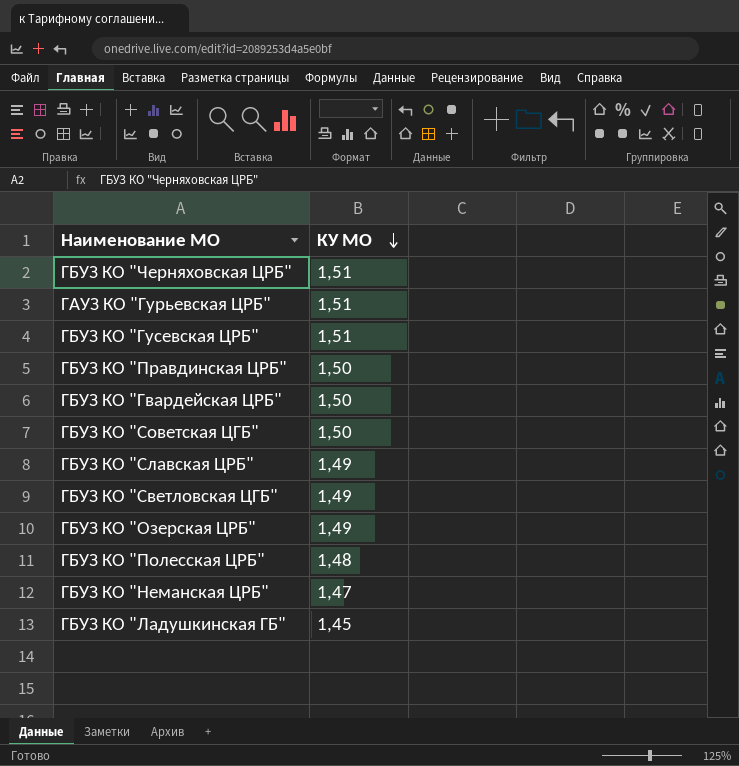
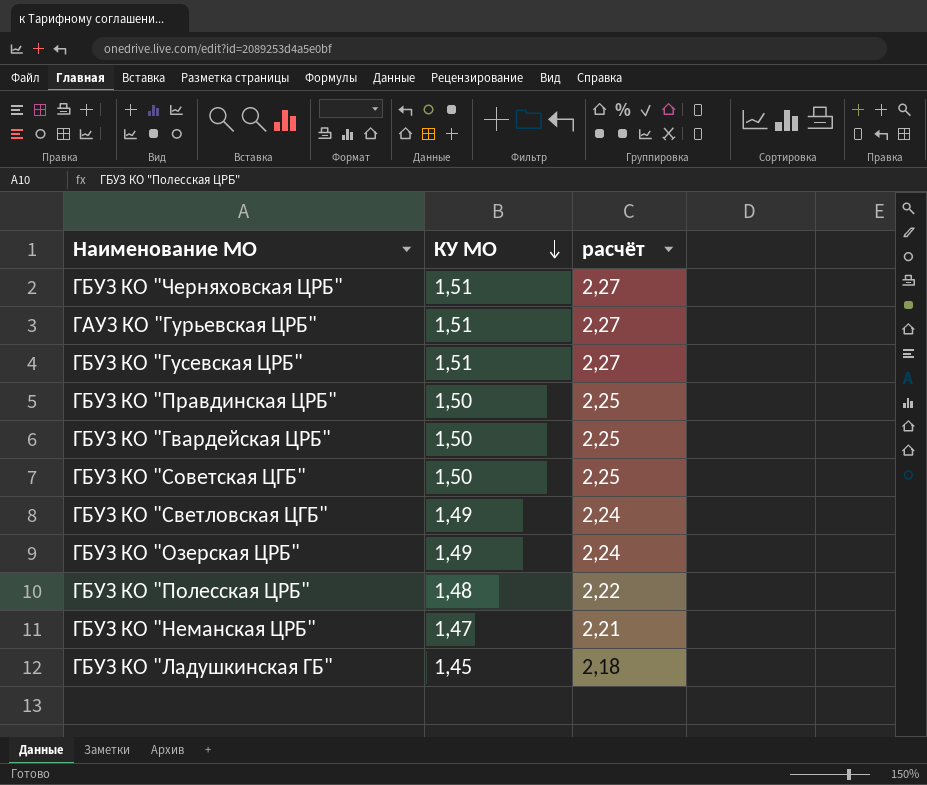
column расчёт | formula: none -> [КУ МО] * 1,5
row ГБУЗ КО "Славская ЦРБ": 1,49 -> none

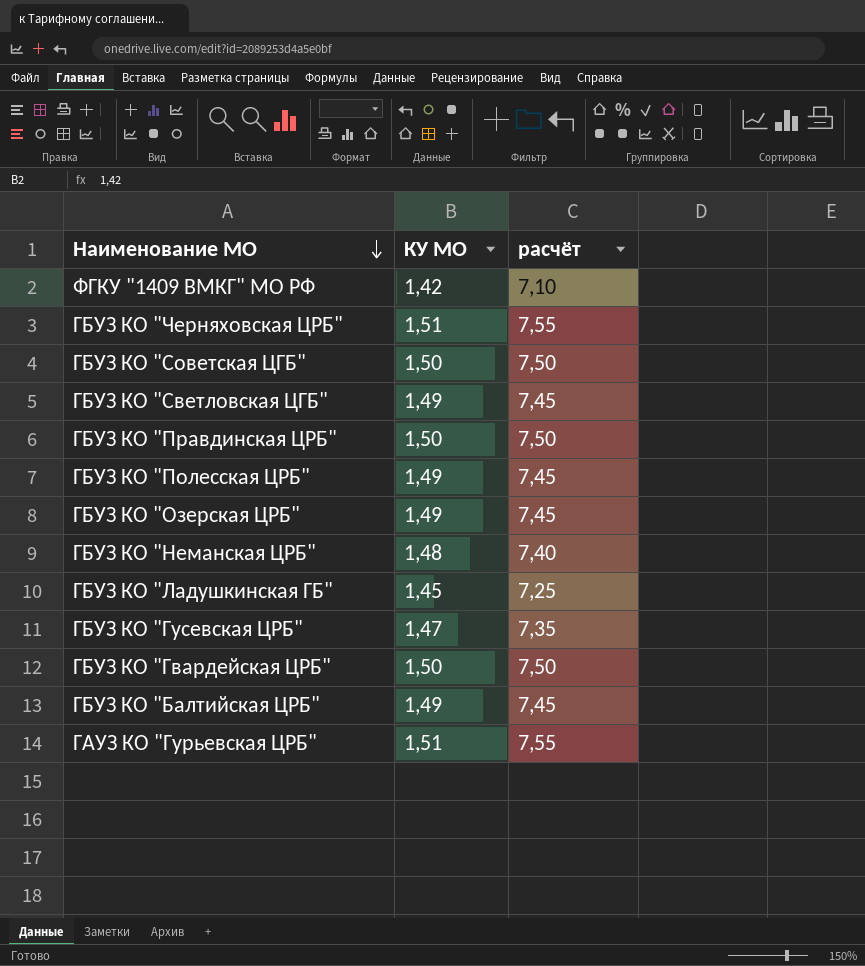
row order: КУ МО descending -> Наименование МО descending
column расчёт | formula: [КУ МО] * 1,5 -> [КУ МО] * 5
row ФГКУ "1409 ВМКГ" МО РФ: none -> 1,42 | 7,10
ГБУЗ КО "Полесская ЦРБ" | КУ МО: 1,48 -> 1,49
ГБУЗ КО "Неманская ЦРБ" | КУ МО: 1,47 -> 1,48
ГБУЗ КО "Гусевская ЦРБ" | КУ МО: 1,51 -> 1,47
row ГБУЗ КО "Балтийская ЦРБ": none -> 1,49 | 7,45

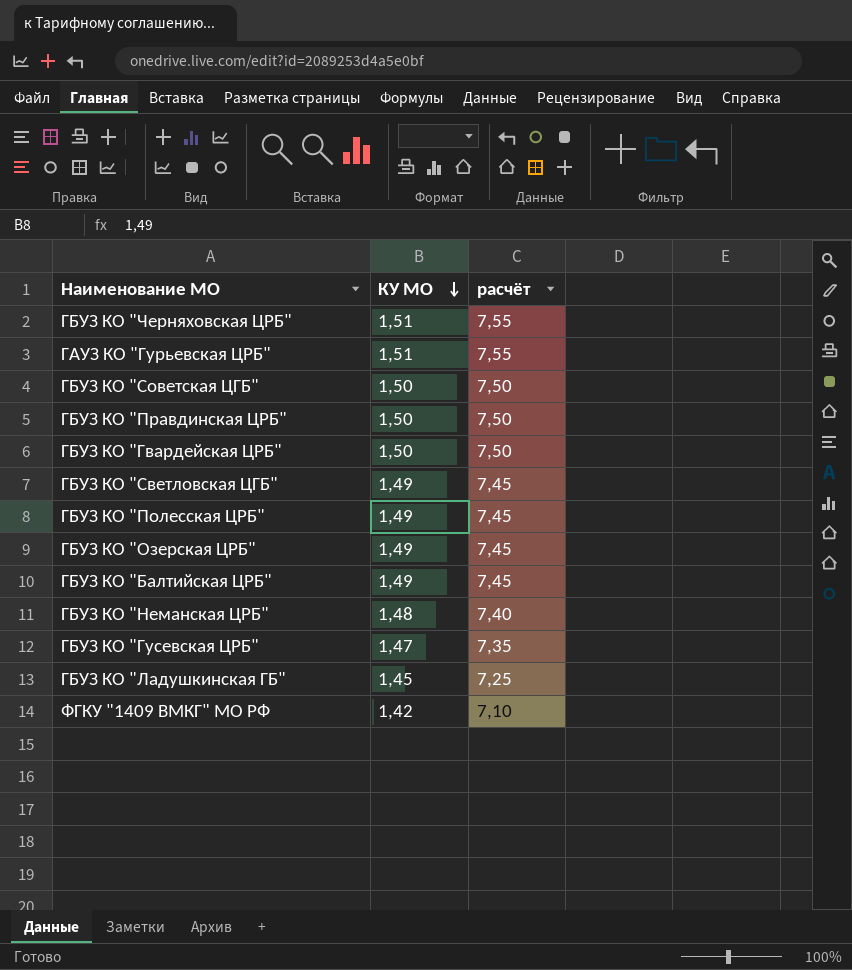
row order: Наименование МО descending -> КУ МО descending

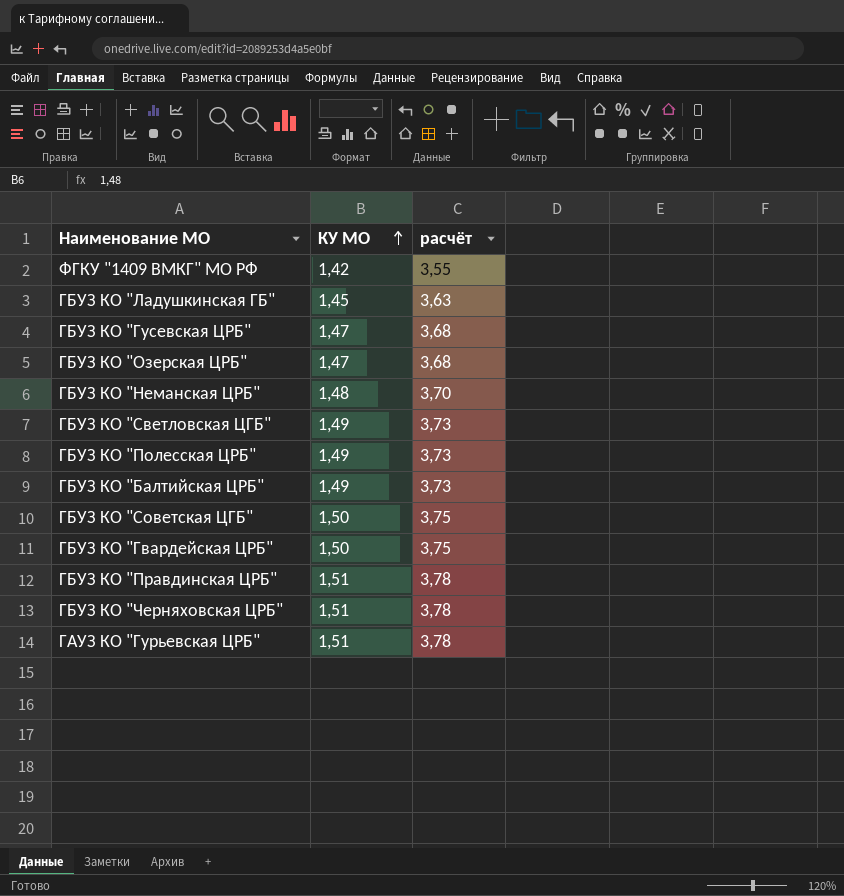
row order: КУ МО descending -> КУ МО ascending
column расчёт | formula: [КУ МО] * 5 -> [КУ МО] * 2,5
ГБУЗ КО "Озерская ЦРБ" | КУ МО: 1,49 -> 1,47
ГБУЗ КО "Правдинская ЦРБ" | КУ МО: 1,50 -> 1,51

